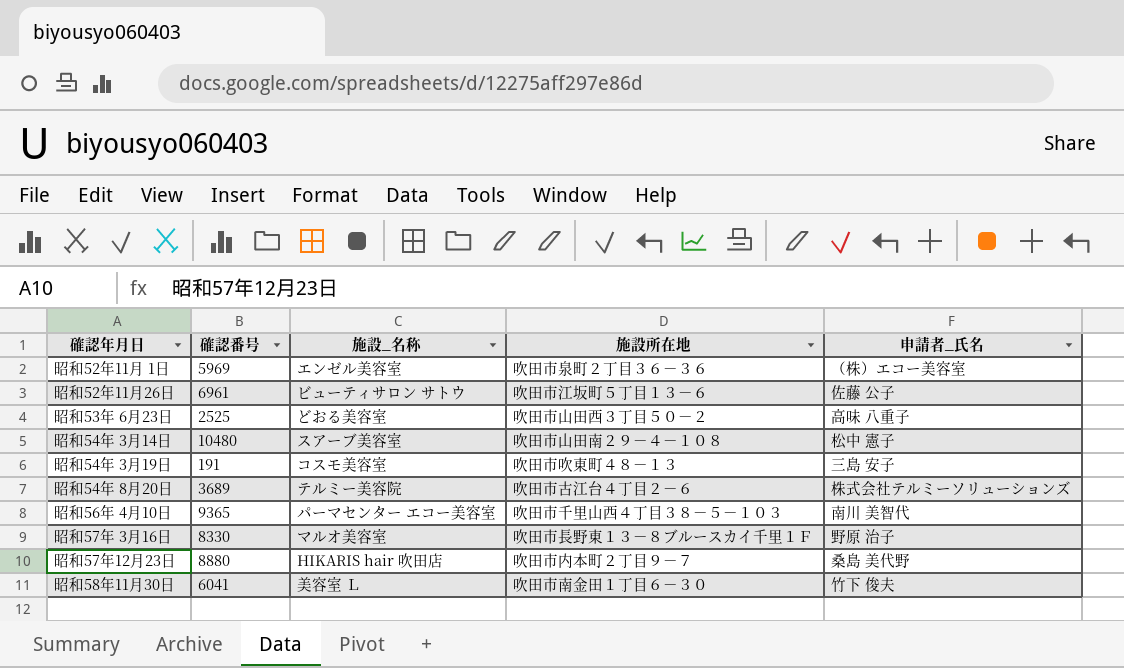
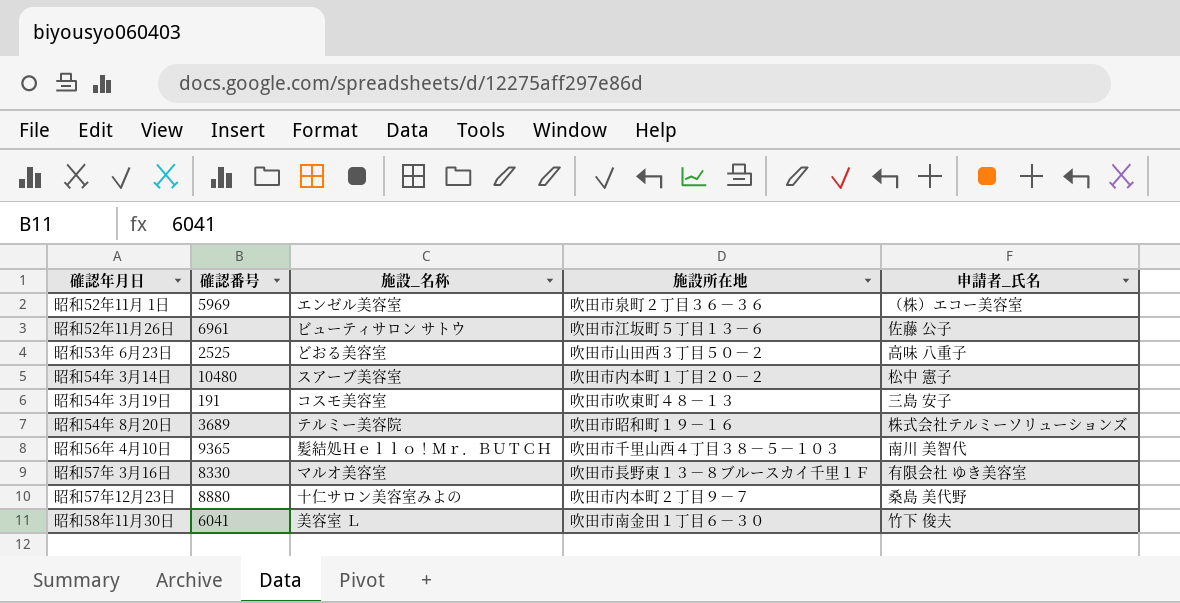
昭和54年 3月14日 | 施設所在地: 吹田市山田南２９－４－１０８ -> 吹田市内本町１丁目２０－２
昭和54年 8月20日 | 施設所在地: 吹田市古江台４丁目２－６ -> 吹田市昭和町１９－１６
昭和56年 4月10日 | 施設_名称: パーマセンター エコー美容室 -> 髪結処Ｈｅｌｌｏ！Ｍｒ．ＢＵＴＣＨ
昭和57年 3月16日 | 申請者_氏名: 野原 治子 -> 有限会社 ゆき美容室
昭和57年12月23日 | 施設_名称: HIKARIS hair 吹田店 -> 十仁サロン美容室みよの

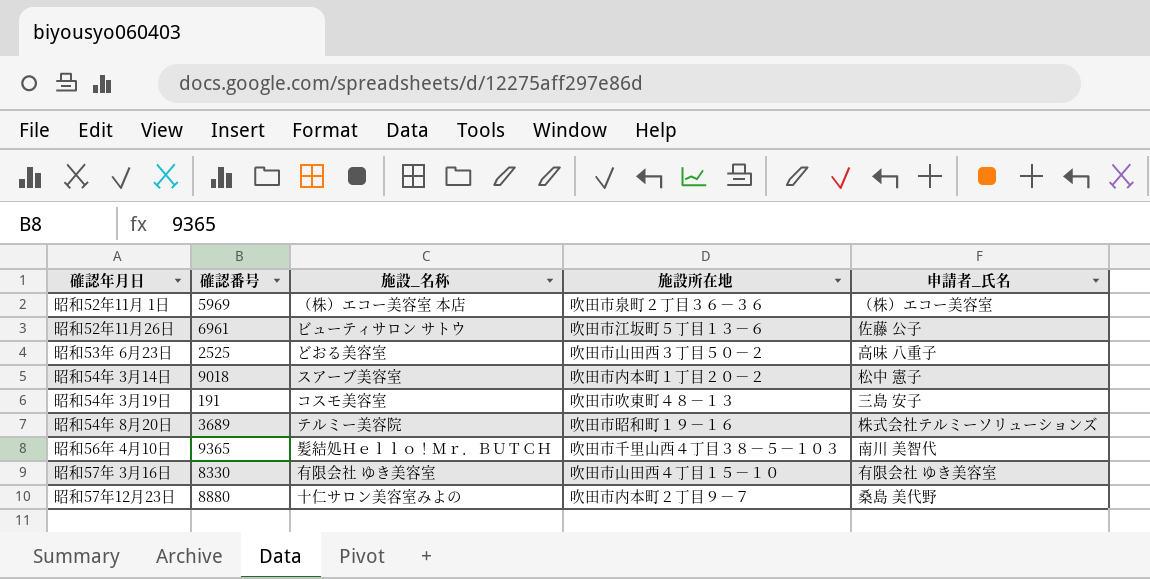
row 昭和58年11月30日: 6041 | 美容室 Ｌ | 吹田市南金田１丁目６－３０ | 竹下 俊夫 -> none
昭和52年11月 1日 | 施設_名称: エンゼル美容室 -> （株）エコー美容室 本店
昭和54年 3月14日 | 確認番号: 10480 -> 9018
昭和57年 3月16日 | 施設_名称: マルオ美容室 -> 有限会社 ゆき美容室
昭和57年 3月16日 | 施設所在地: 吹田市長野東１３－８ブルースカイ千里１Ｆ -> 吹田市山田西４丁目１５－１０

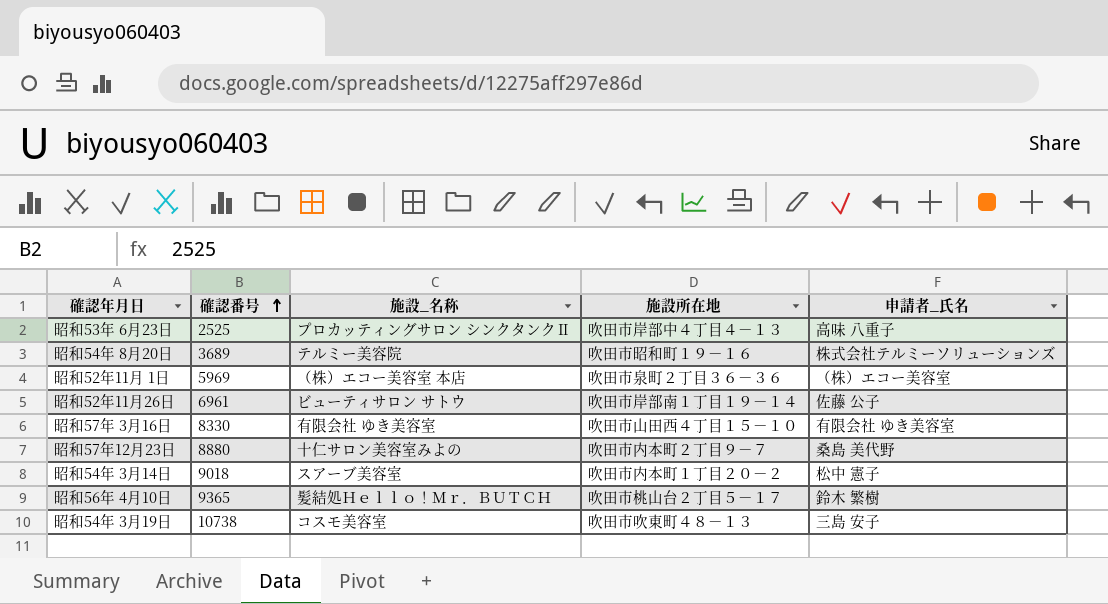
row order: none -> 確認番号 ascending
昭和53年 6月23日 | 施設_名称: どおる美容室 -> プロカッティングサロン シンクタンクⅡ
昭和53年 6月23日 | 施設所在地: 吹田市山田西３丁目５０－２ -> 吹田市岸部中４丁目４－１３
昭和52年11月26日 | 施設所在地: 吹田市江坂町５丁目１３－６ -> 吹田市岸部南１丁目１９－１４
昭和56年 4月10日 | 施設所在地: 吹田市千里山西４丁目３８－５－１０３ -> 吹田市桃山台２丁目５－１７
昭和56年 4月10日 | 申請者_氏名: 南川 美智代 -> 鈴木 繁樹
昭和54年 3月19日 | 確認番号: 191 -> 10738

